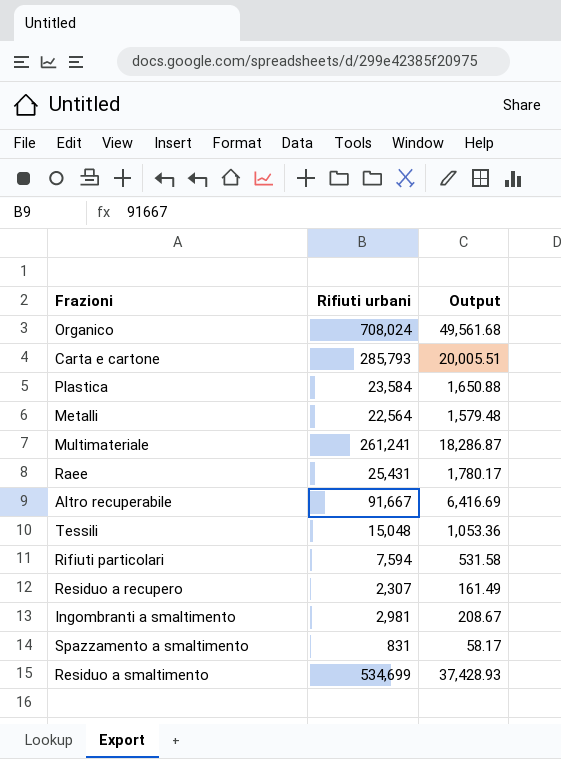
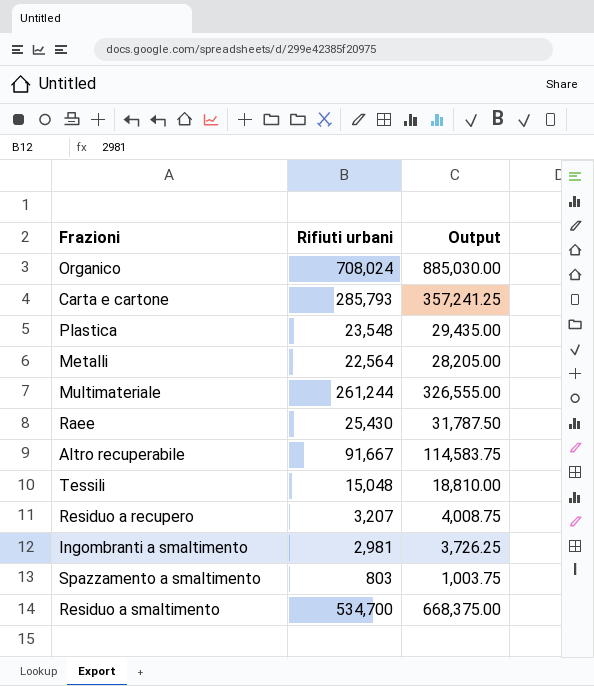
column Output | formula: [Rifiuti urbani] * 0.07 -> [Rifiuti urbani] * 1.25
row Rifiuti particolari: 7,594 | 531.58 -> none
Plastica | Rifiuti urbani: 23,584 -> 23,548
Multimateriale | Rifiuti urbani: 261,241 -> 261,244
Raee | Rifiuti urbani: 25,431 -> 25,430
Residuo a recupero | Rifiuti urbani: 2,307 -> 3,207
Spazzamento a smaltimento | Rifiuti urbani: 831 -> 803
Residuo a smaltimento | Rifiuti urbani: 534,699 -> 534,700

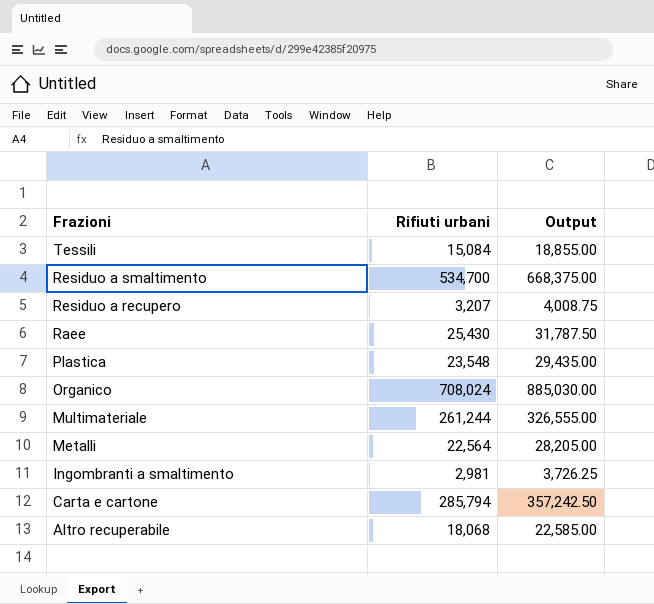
row order: none -> Frazioni descending
row Spazzamento a smaltimento: 803 | 1,003.75 -> none
Tessili | Rifiuti urbani: 15,048 -> 15,084
Tessili | Output: 18,810.00 -> 18,855.00
Carta e cartone | Rifiuti urbani: 285,793 -> 285,794
Carta e cartone | Output: 357,241.25 -> 357,242.50
Altro recuperabile | Rifiuti urbani: 91,667 -> 18,068
Altro recuperabile | Output: 114,583.75 -> 22,585.00

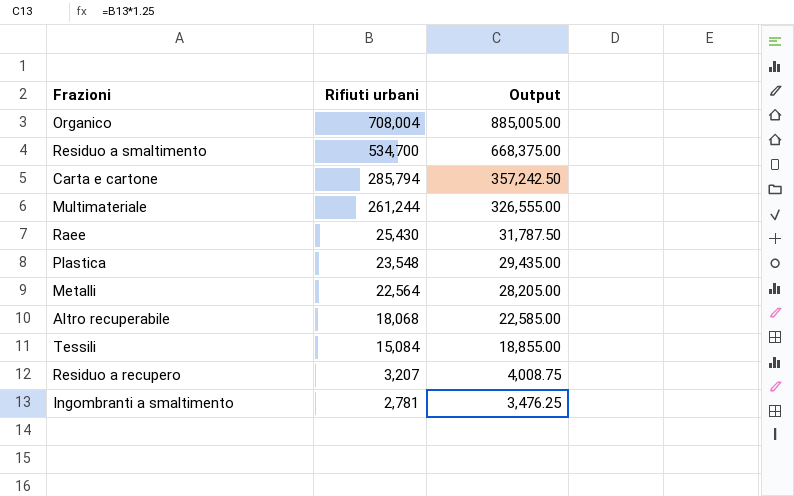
row order: Frazioni descending -> Rifiuti urbani descending
Organico | Rifiuti urbani: 708,024 -> 708,004
Organico | Output: 885,030.00 -> 885,005.00
Ingombranti a smaltimento | Rifiuti urbani: 2,981 -> 2,781
Ingombranti a smaltimento | Output: 3,726.25 -> 3,476.25

